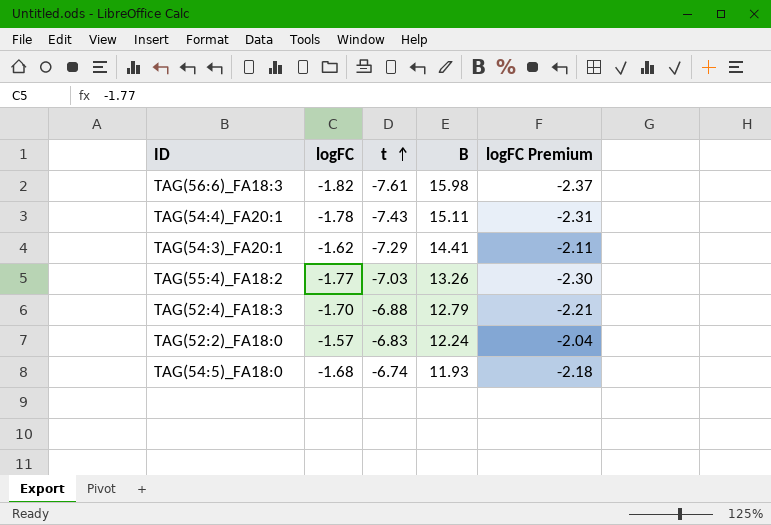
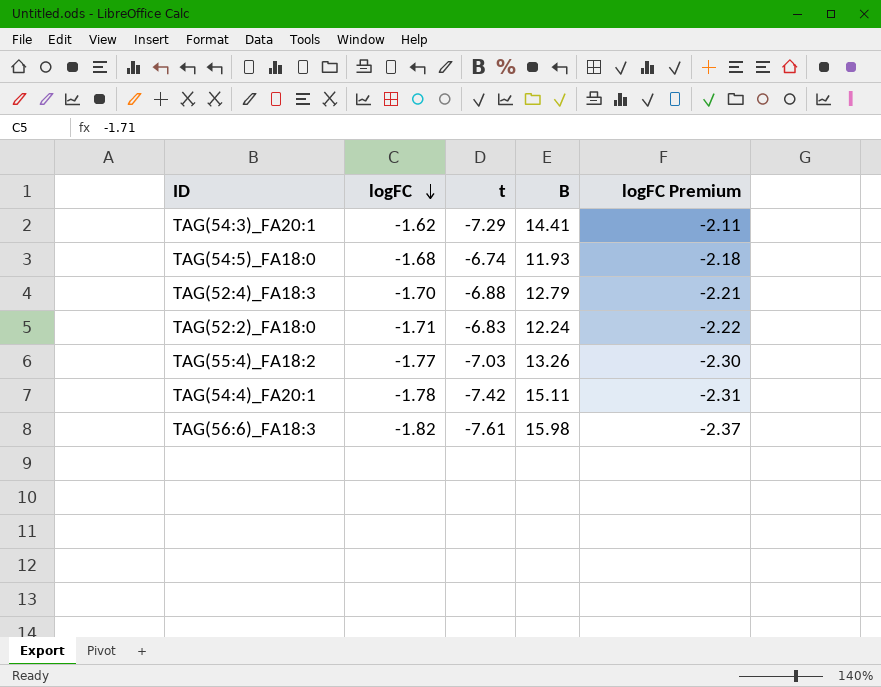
row order: t ascending -> logFC descending
TAG(52:2)_FA18:0 | logFC: -1.57 -> -1.71
TAG(52:2)_FA18:0 | logFC Premium: -2.04 -> -2.22
TAG(54:4)_FA20:1 | t: -7.43 -> -7.42

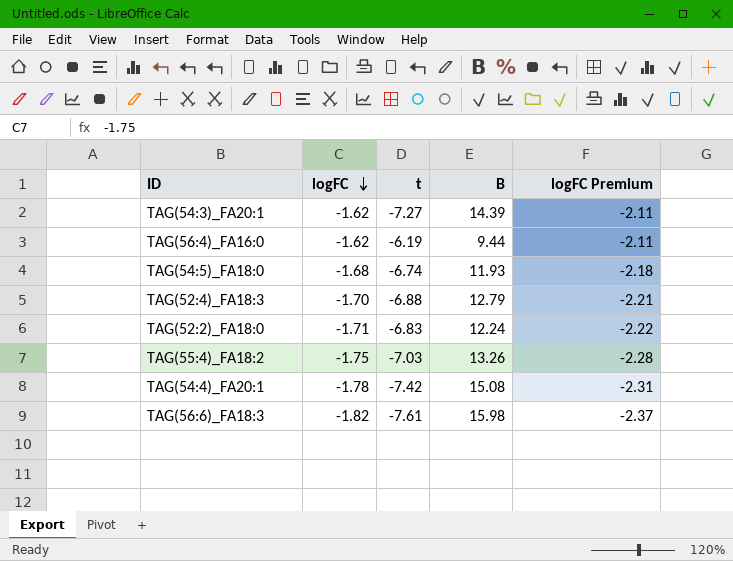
TAG(54:3)_FA20:1 | t: -7.29 -> -7.27
TAG(54:3)_FA20:1 | B: 14.41 -> 14.39
row TAG(56:4)_FA16:0: none -> -1.62 | -6.19 | 9.44 | -2.11
TAG(55:4)_FA18:2 | logFC: -1.77 -> -1.75
TAG(55:4)_FA18:2 | logFC Premium: -2.30 -> -2.28
TAG(54:4)_FA20:1 | B: 15.11 -> 15.08

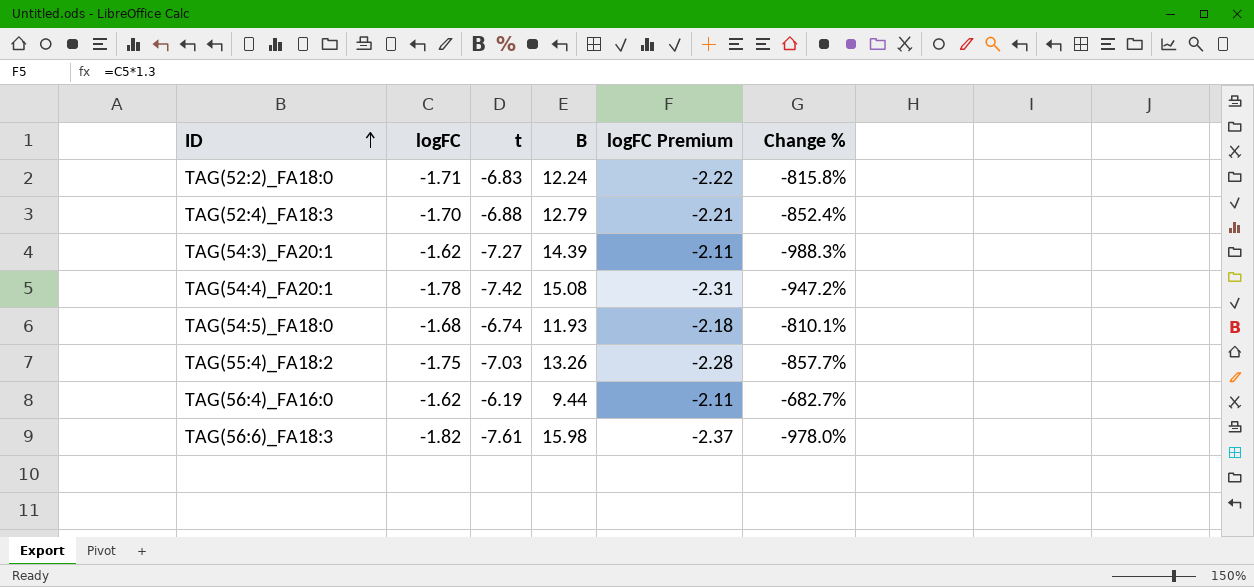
row order: logFC descending -> ID ascending
column Change % | formula: none -> ([B] - [logFC]) / [logFC]

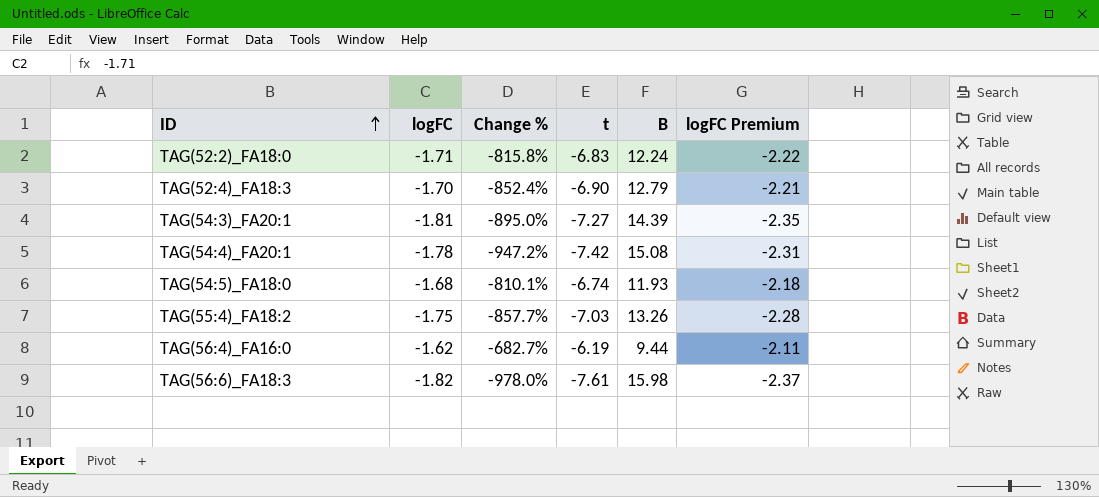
column Change % | position: 6 -> 3
TAG(52:4)_FA18:3 | t: -6.88 -> -6.90
TAG(54:3)_FA20:1 | logFC: -1.62 -> -1.81
TAG(54:3)_FA20:1 | Change %: -988.3% -> -895.0%
TAG(54:3)_FA20:1 | logFC Premium: -2.11 -> -2.35

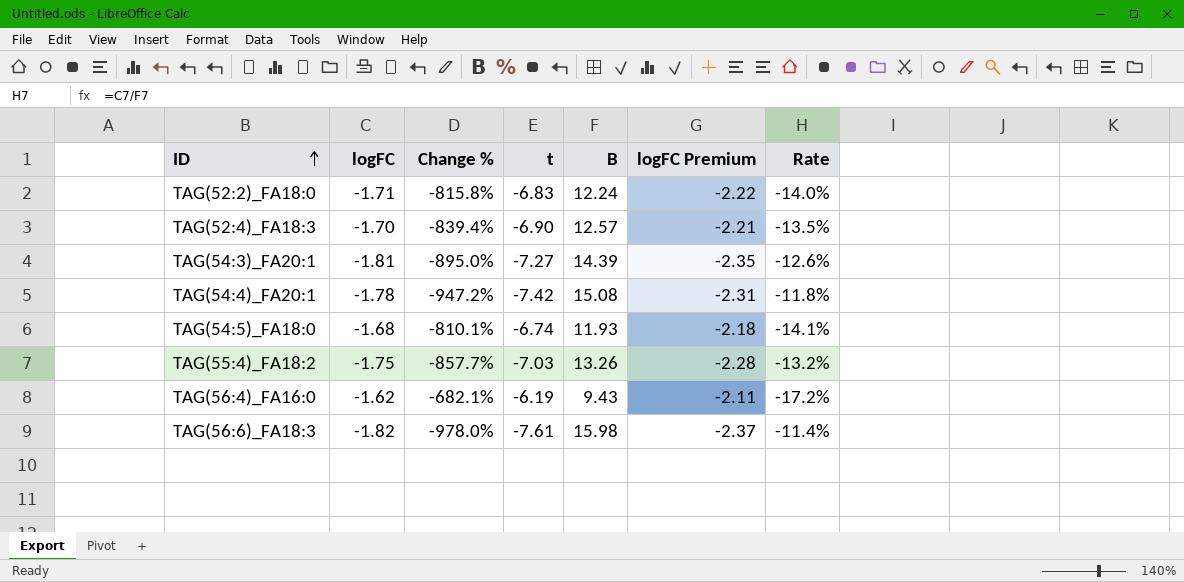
column Rate | formula: none -> [logFC] / [B]
TAG(52:4)_FA18:3 | Change %: -852.4% -> -839.4%
TAG(52:4)_FA18:3 | B: 12.79 -> 12.57
TAG(56:4)_FA16:0 | Change %: -682.7% -> -682.1%
TAG(56:4)_FA16:0 | B: 9.44 -> 9.43

